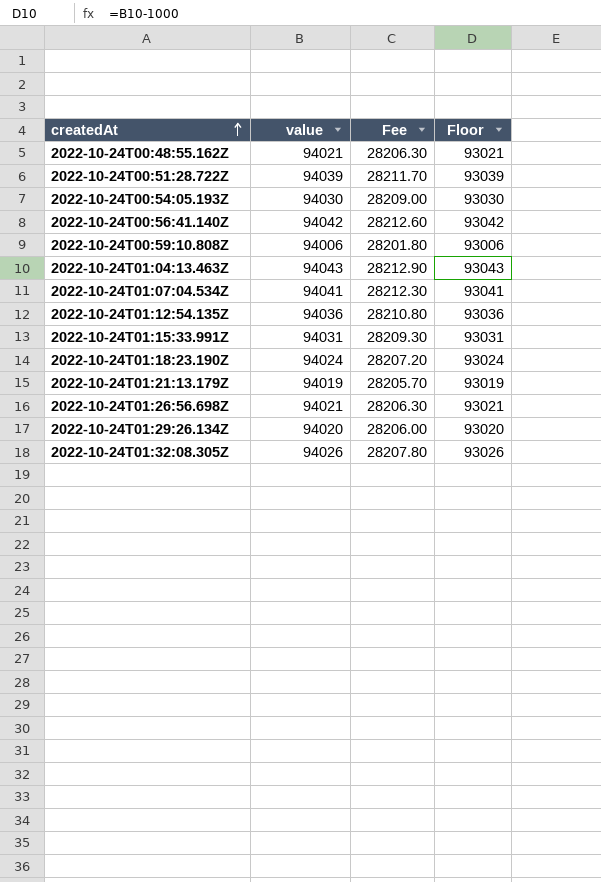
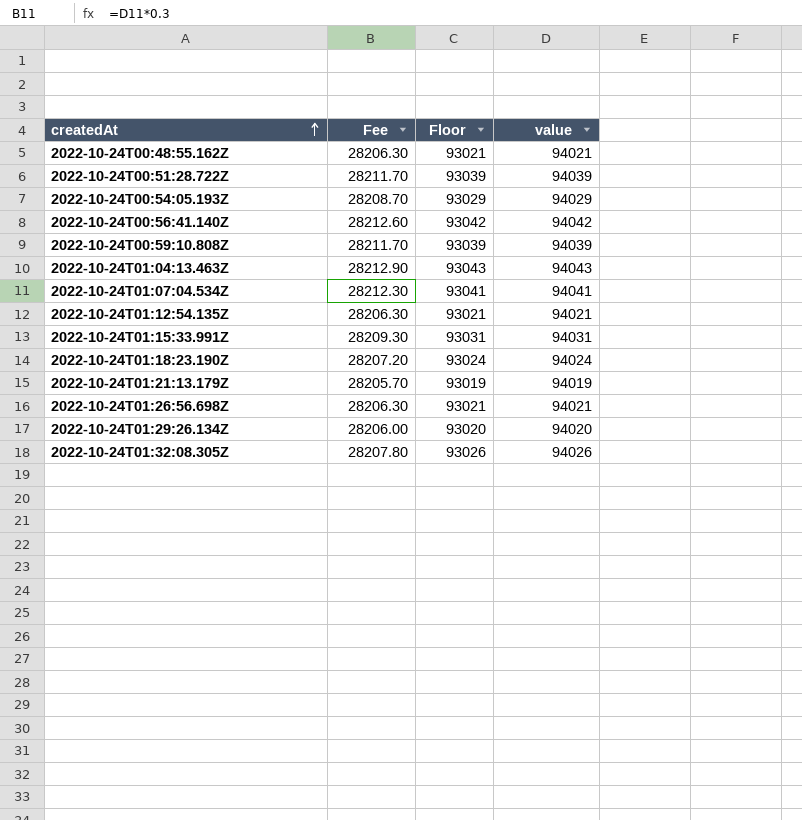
column value | position: 2 -> 4
2022-10-24T00:54:05.193Z | Fee: 28209.00 -> 28208.70
2022-10-24T00:54:05.193Z | Floor: 93030 -> 93029
2022-10-24T00:54:05.193Z | value: 94030 -> 94029
2022-10-24T00:59:10.808Z | Fee: 28201.80 -> 28211.70
2022-10-24T00:59:10.808Z | Floor: 93006 -> 93039
2022-10-24T00:59:10.808Z | value: 94006 -> 94039
2022-10-24T01:12:54.135Z | Fee: 28210.80 -> 28206.30
2022-10-24T01:12:54.135Z | Floor: 93036 -> 93021
2022-10-24T01:12:54.135Z | value: 94036 -> 94021

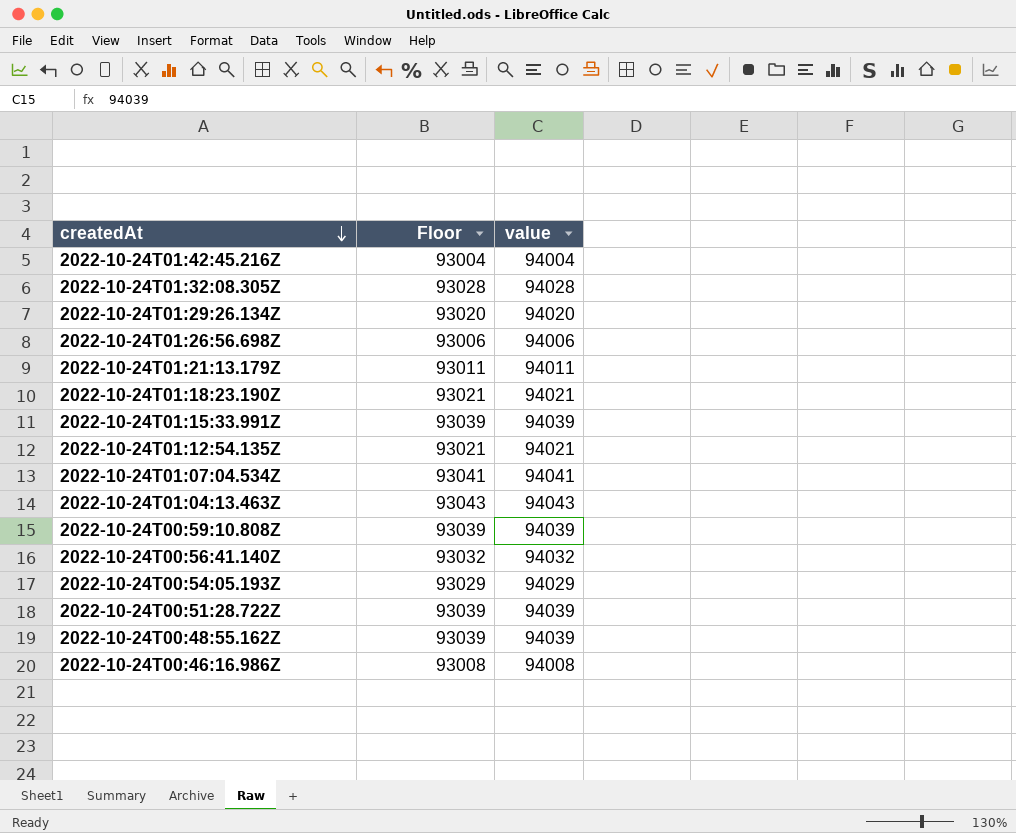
row order: createdAt ascending -> createdAt descending
column Fee | formula: [value] * 0.3 -> none
row 2022-10-24T01:42:45.216Z: none -> 93004 | 94004
2022-10-24T01:32:08.305Z | Floor: 93026 -> 93028
2022-10-24T01:32:08.305Z | value: 94026 -> 94028
2022-10-24T01:26:56.698Z | Floor: 93021 -> 93006
2022-10-24T01:26:56.698Z | value: 94021 -> 94006
2022-10-24T01:21:13.179Z | Floor: 93019 -> 93011
2022-10-24T01:21:13.179Z | value: 94019 -> 94011
2022-10-24T01:18:23.190Z | Floor: 93024 -> 93021
2022-10-24T01:18:23.190Z | value: 94024 -> 94021
2022-10-24T01:15:33.991Z | Floor: 93031 -> 93039
2022-10-24T01:15:33.991Z | value: 94031 -> 94039
2022-10-24T00:56:41.140Z | Floor: 93042 -> 93032
2022-10-24T00:56:41.140Z | value: 94042 -> 94032
2022-10-24T00:48:55.162Z | Floor: 93021 -> 93039
2022-10-24T00:48:55.162Z | value: 94021 -> 94039
row 2022-10-24T00:46:16.986Z: none -> 93008 | 94008

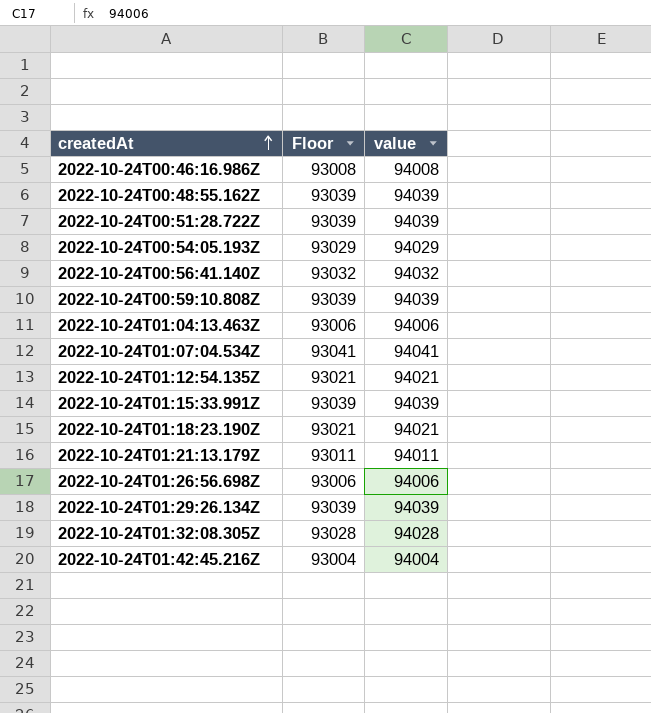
row order: createdAt descending -> createdAt ascending
2022-10-24T01:04:13.463Z | Floor: 93043 -> 93006
2022-10-24T01:04:13.463Z | value: 94043 -> 94006
2022-10-24T01:29:26.134Z | Floor: 93020 -> 93039
2022-10-24T01:29:26.134Z | value: 94020 -> 94039

